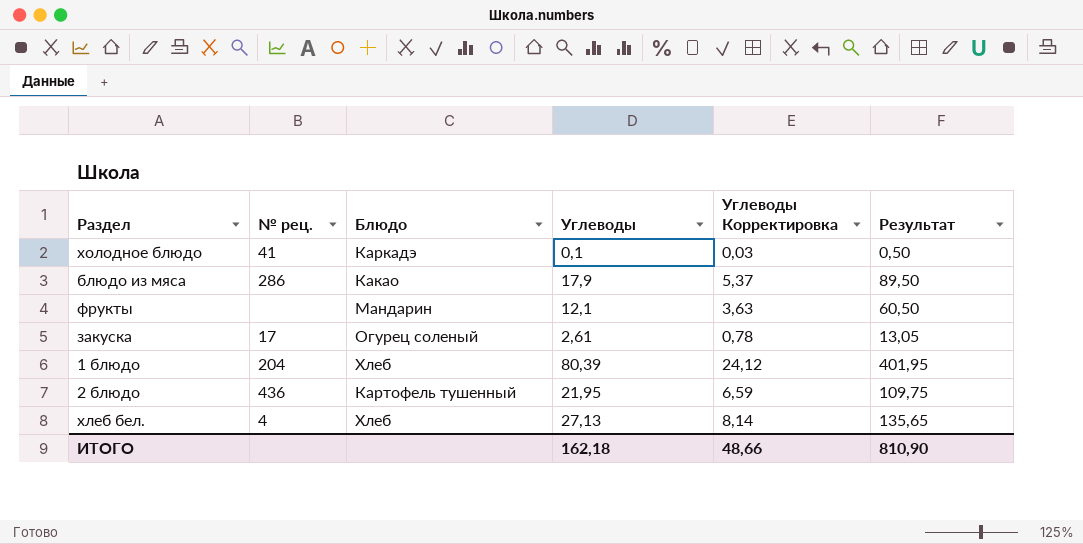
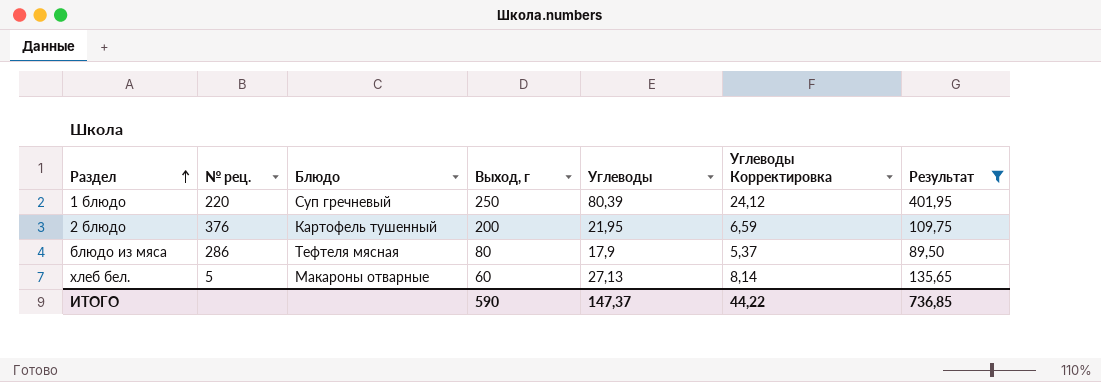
filter: none -> Результат >= 89,50
row order: none -> Раздел ascending
column Выход, г | position: none -> 4
1 блюдо | № рец.: 204 -> 220
1 блюдо | Блюдо: Хлеб -> Суп гречневый
2 блюдо | № рец.: 436 -> 376
блюдо из мяса | Блюдо: Какао -> Тефтеля мясная
хлеб бел. | № рец.: 4 -> 5
хлеб бел. | Блюдо: Хлеб -> Макароны отварные
ИТОГО | Углеводы: 162,18 -> 147,37
ИТОГО | Углеводы Корректировка: 48,66 -> 44,22
ИТОГО | Результат: 810,90 -> 736,85

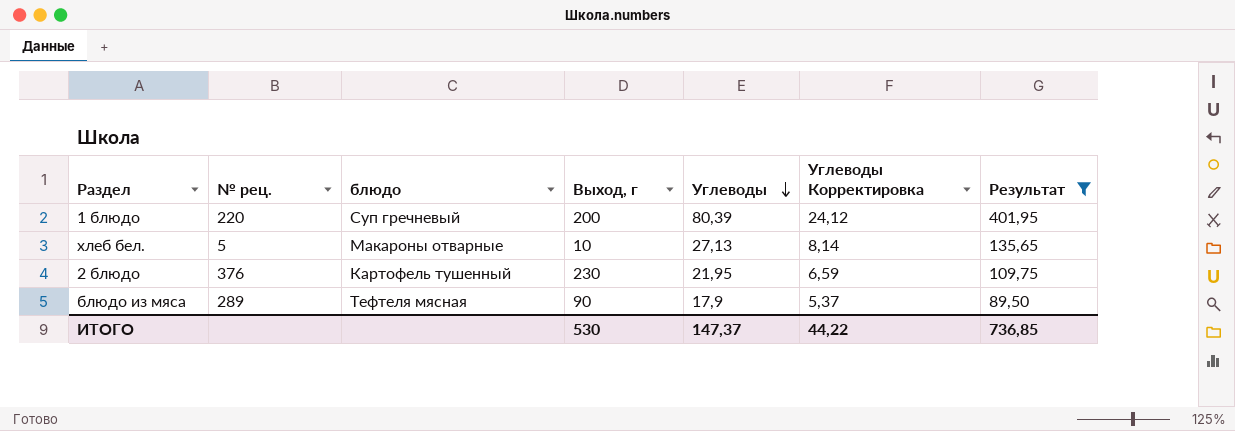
row order: Раздел ascending -> Углеводы descending
column name: Блюдо -> блюдо
1 блюдо | Выход, г: 250 -> 200
хлеб бел. | Выход, г: 60 -> 10
2 блюдо | Выход, г: 200 -> 230
блюдо из мяса | № рец.: 286 -> 289
блюдо из мяса | Выход, г: 80 -> 90
ИТОГО | Выход, г: 590 -> 530

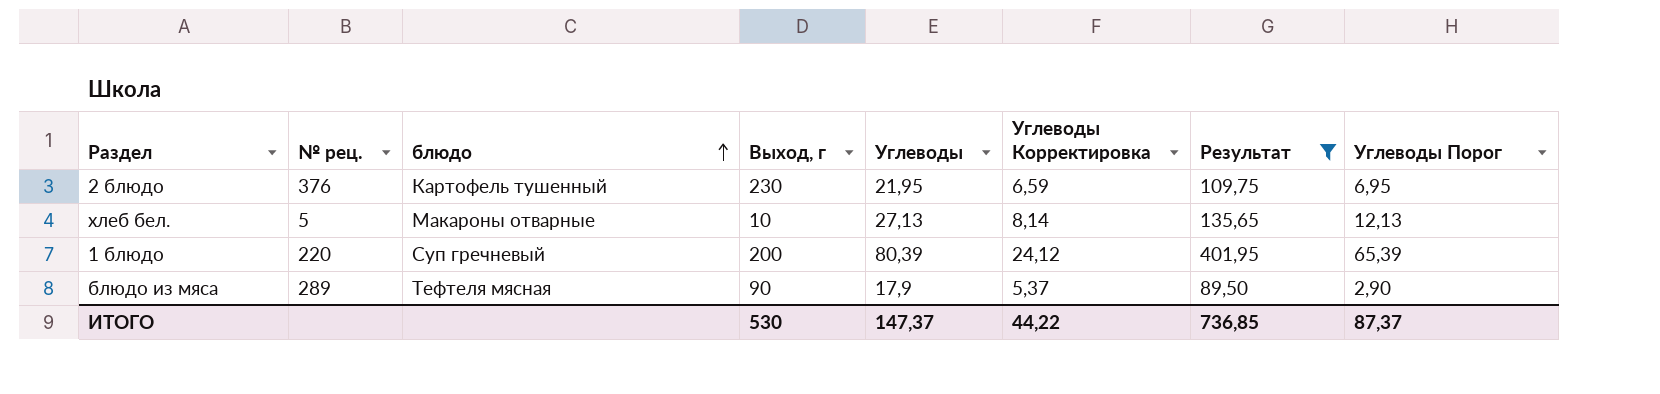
row order: Углеводы descending -> блюдо ascending
column Углеводы Порог | formula: none -> [Углеводы] - 15

